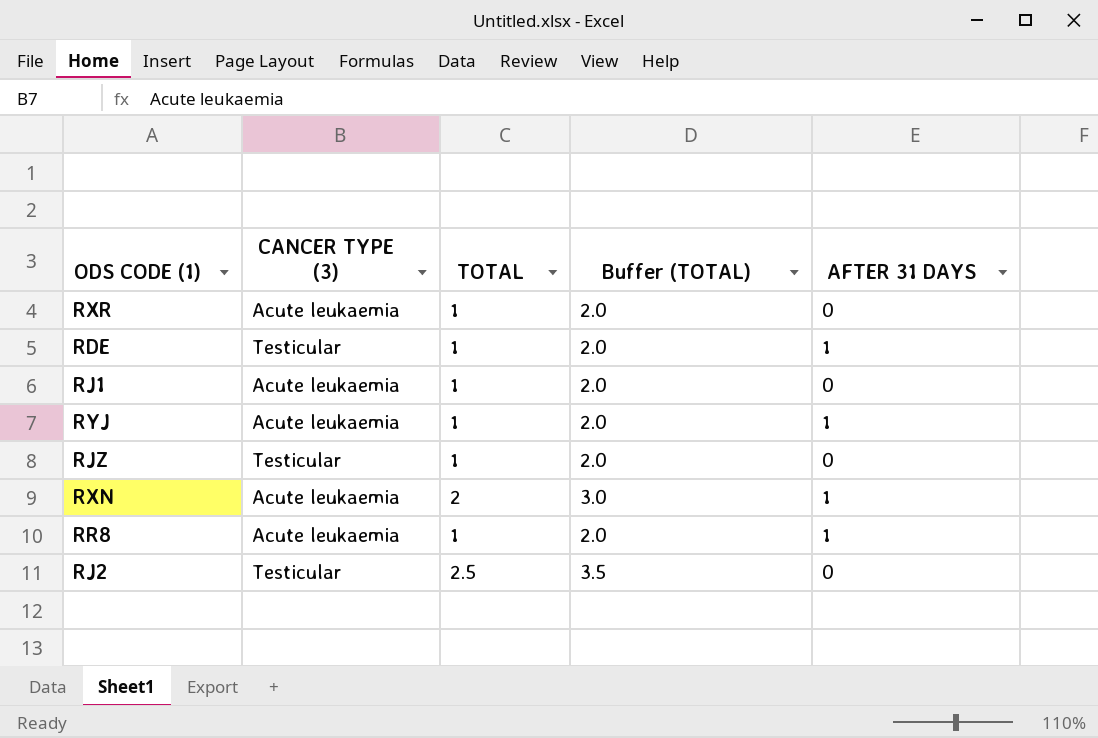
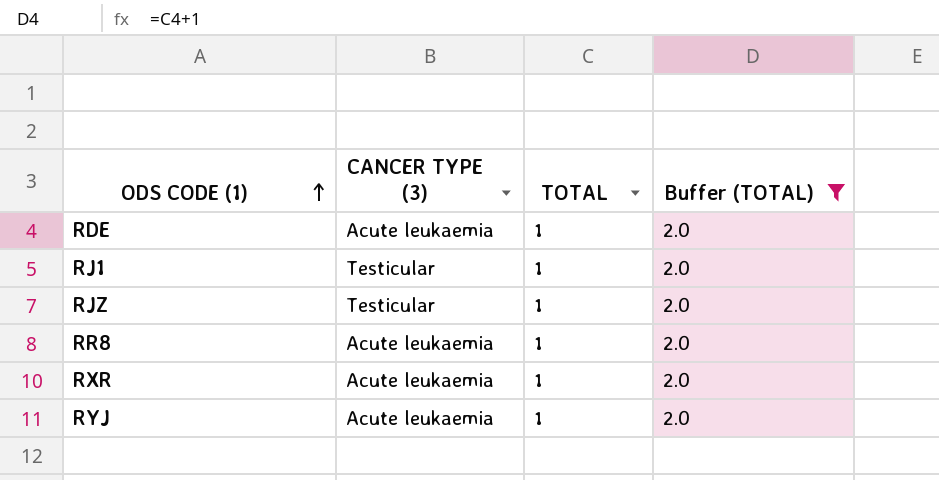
filter: none -> Buffer (TOTAL) = 2.0
row order: none -> ODS CODE (1) ascending
column AFTER 31 DAYS | position: 5 -> none
RDE | CANCER TYPE (3): Testicular -> Acute leukaemia
RJ1 | CANCER TYPE (3): Acute leukaemia -> Testicular

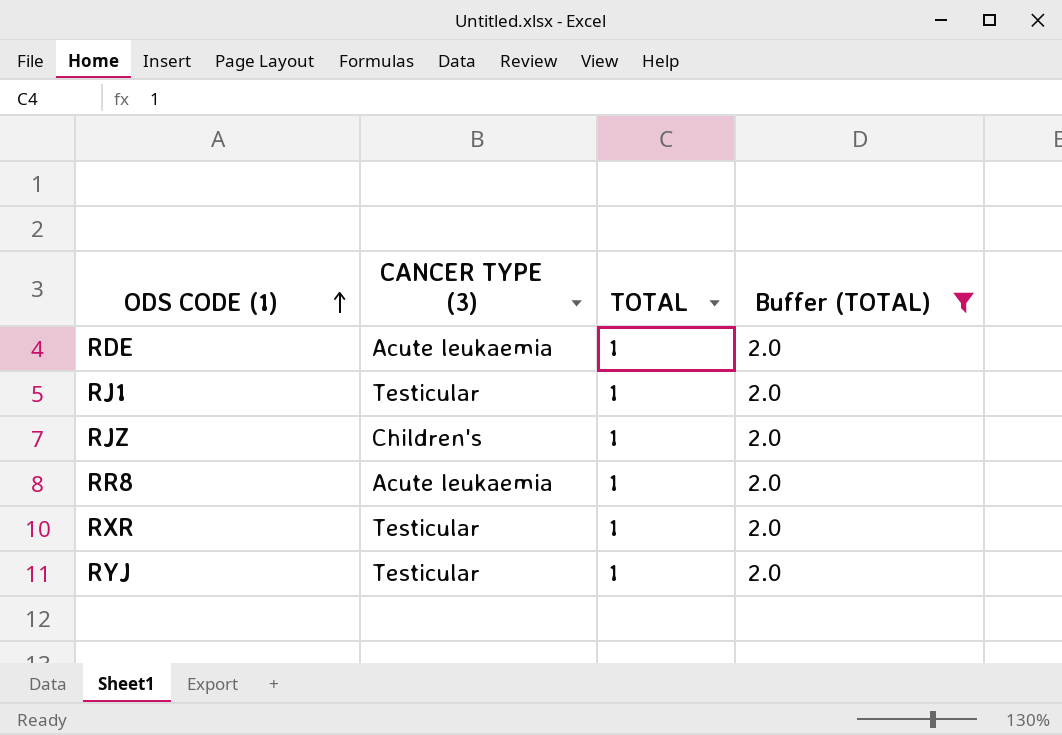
RJZ | CANCER TYPE (3): Testicular -> Children's
RXR | CANCER TYPE (3): Acute leukaemia -> Testicular
RYJ | CANCER TYPE (3): Acute leukaemia -> Testicular

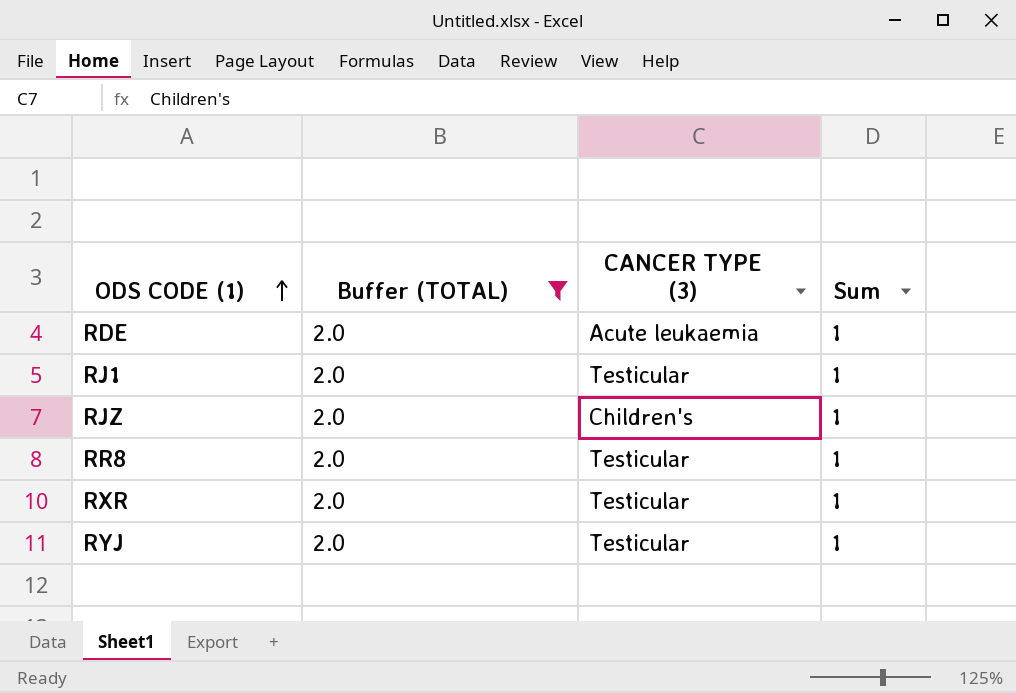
column Buffer (TOTAL) | position: 4 -> 2
column name: TOTAL -> Sum
RR8 | CANCER TYPE (3): Acute leukaemia -> Testicular

